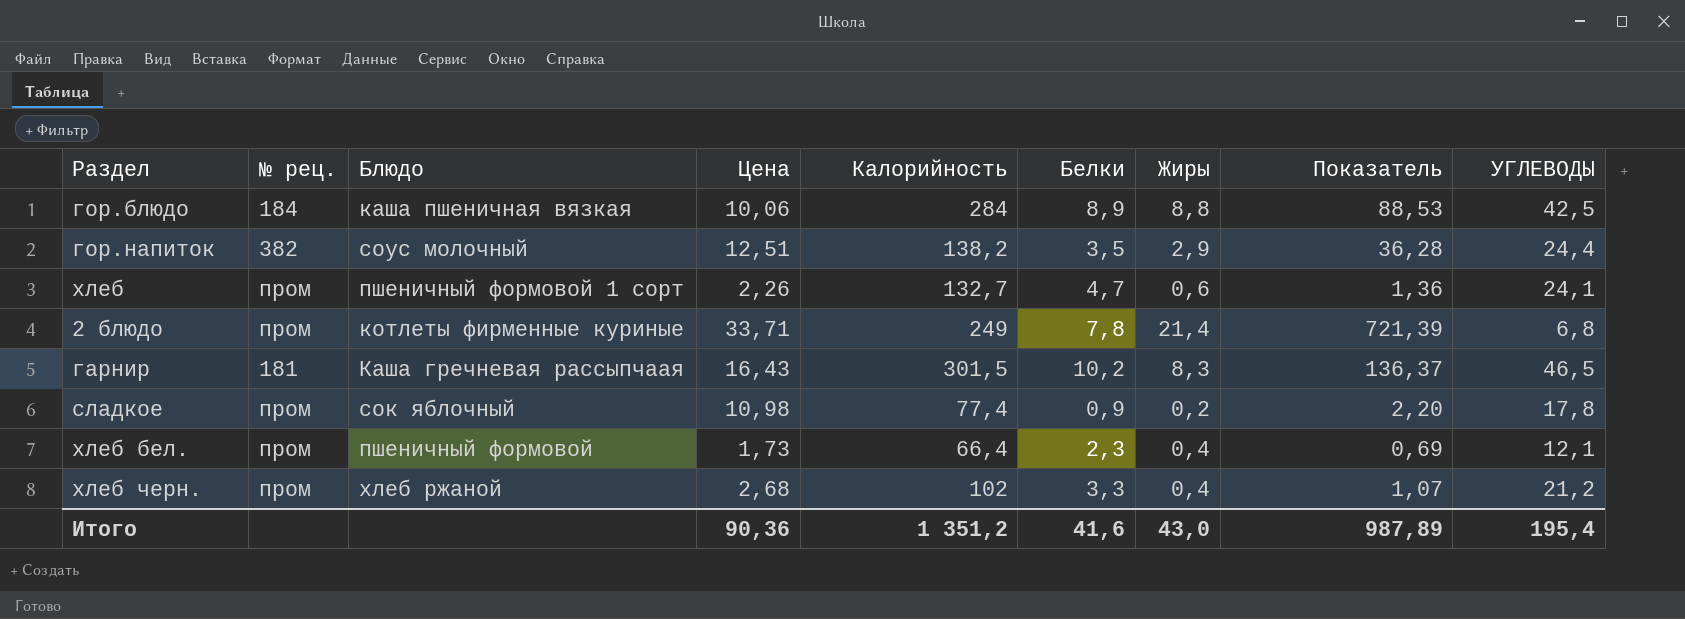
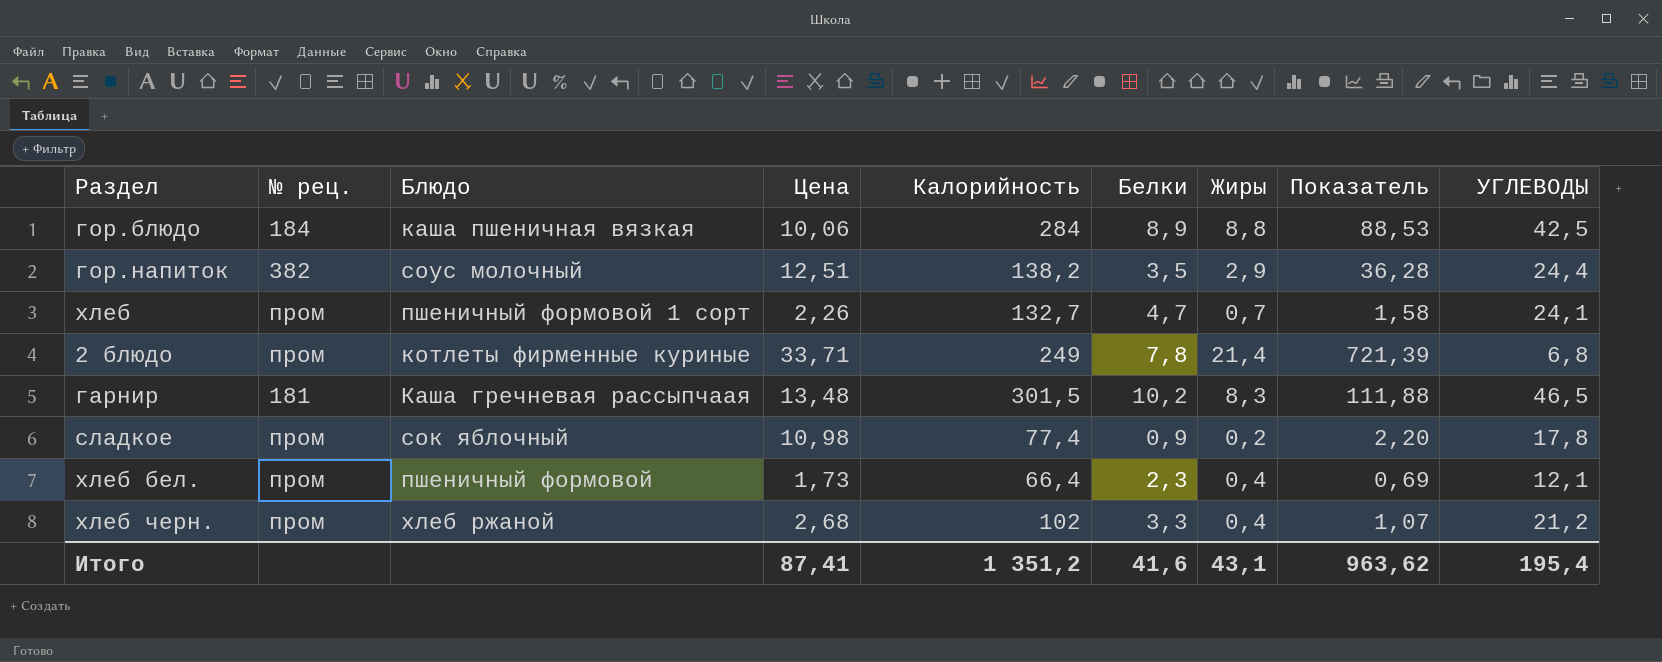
хлеб | Жиры: 0,6 -> 0,7
хлеб | Показатель: 1,36 -> 1,58
гарнир | Цена: 16,43 -> 13,48
гарнир | Показатель: 136,37 -> 111,88
Итого | Цена: 90,36 -> 87,41
Итого | Жиры: 43,0 -> 43,1
Итого | Показатель: 987,89 -> 963,62

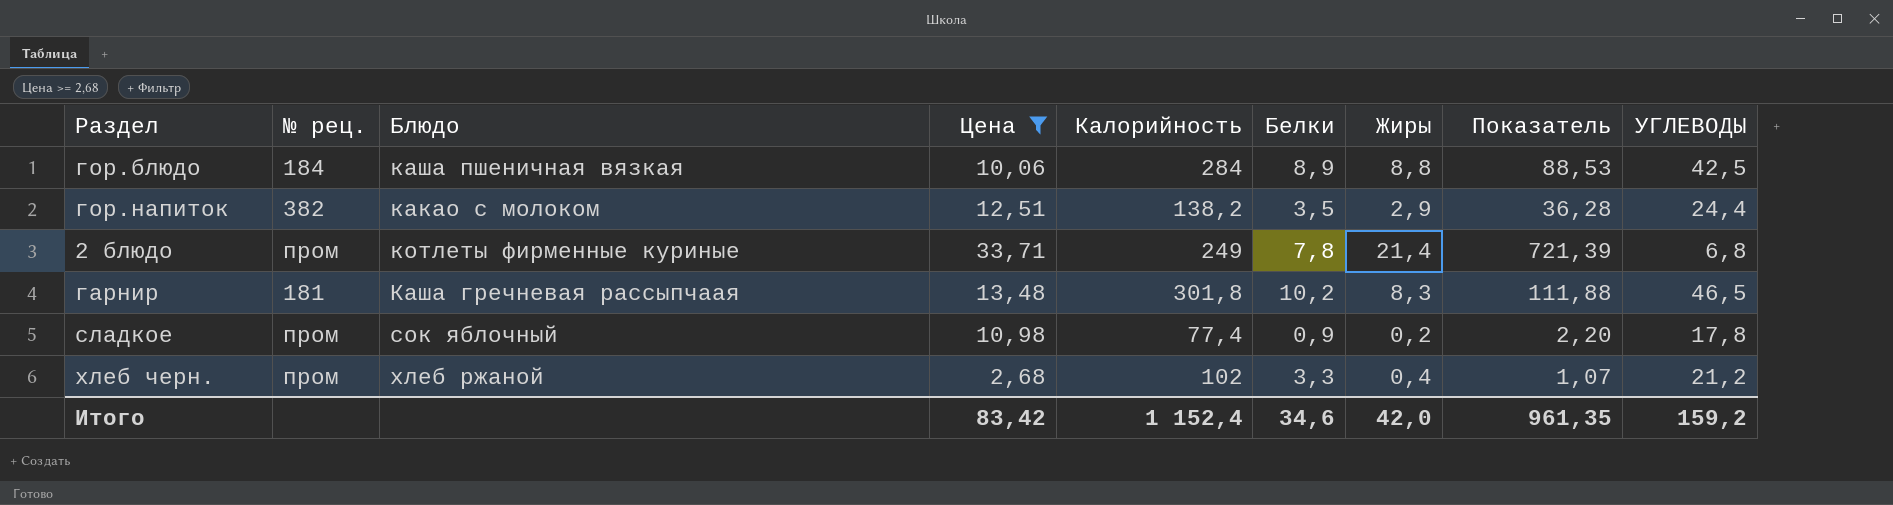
filter: none -> Цена >= 2,68
гор.напиток | Блюдо: соус молочный -> какао с молоком
гарнир | Калорийность: 301,5 -> 301,8
Итого | Цена: 87,41 -> 83,42
Итого | Калорийность: 1 351,2 -> 1 152,4
Итого | Белки: 41,6 -> 34,6
Итого | Жиры: 43,1 -> 42,0
Итого | Показатель: 963,62 -> 961,35
Итого | УГЛЕВОДЫ: 195,4 -> 159,2

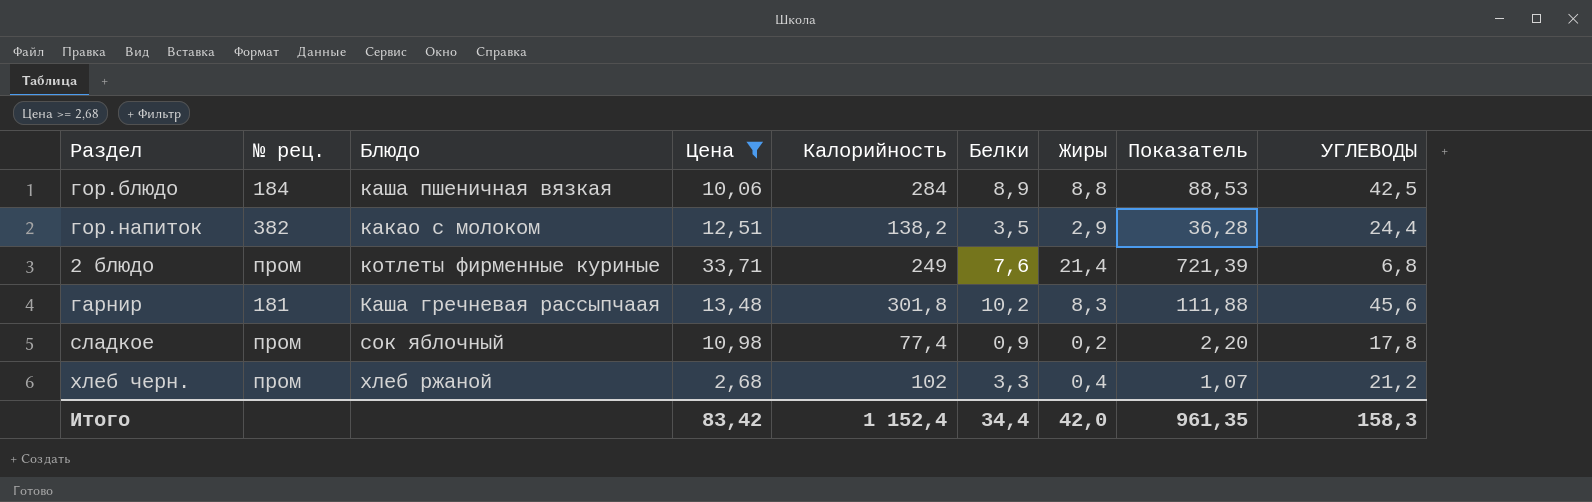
2 блюдо | Белки: 7,8 -> 7,6
гарнир | УГЛЕВОДЫ: 46,5 -> 45,6
Итого | Белки: 34,6 -> 34,4
Итого | УГЛЕВОДЫ: 159,2 -> 158,3

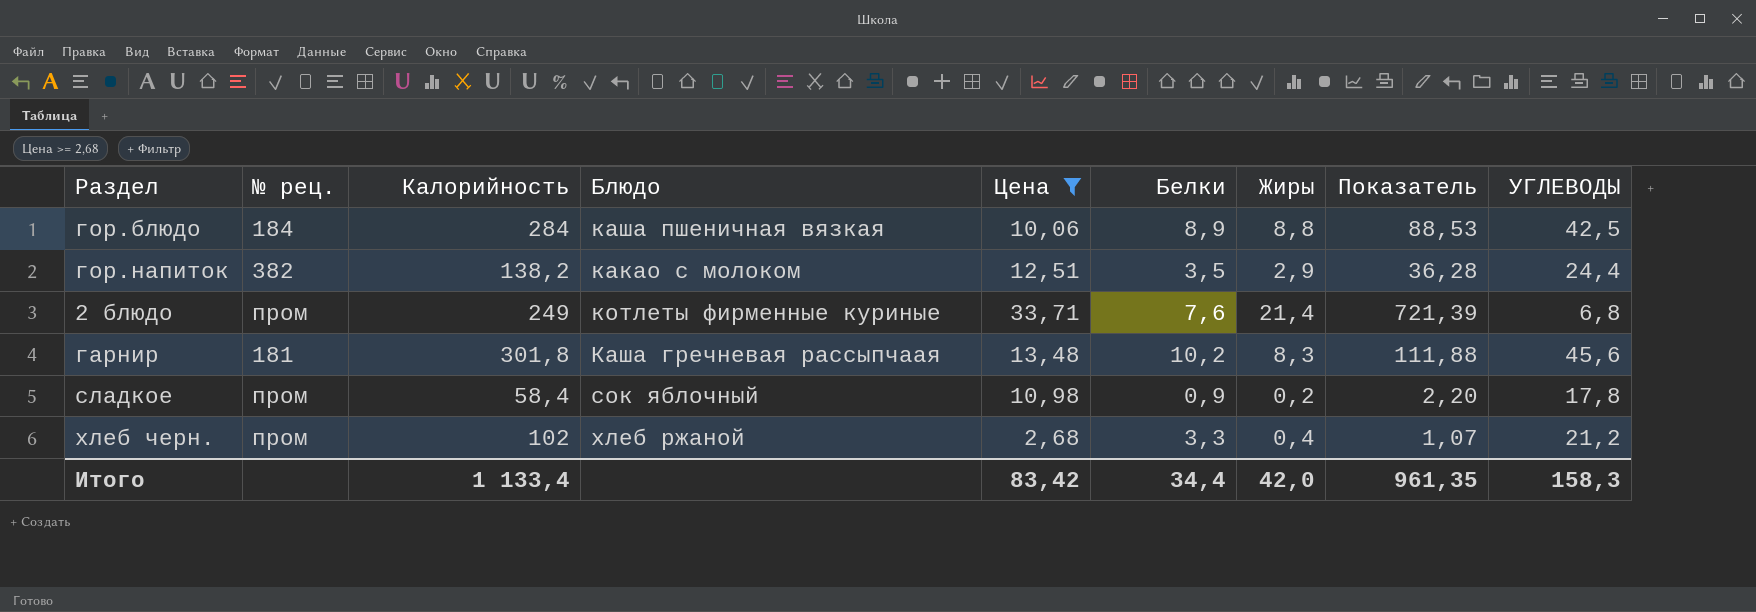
column Калорийность | position: 5 -> 3
сладкое | Калорийность: 77,4 -> 58,4
Итого | Калорийность: 1 152,4 -> 1 133,4

